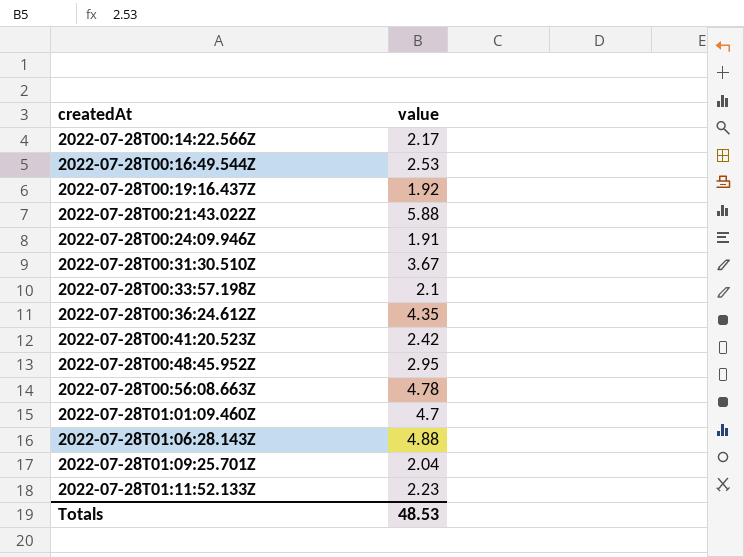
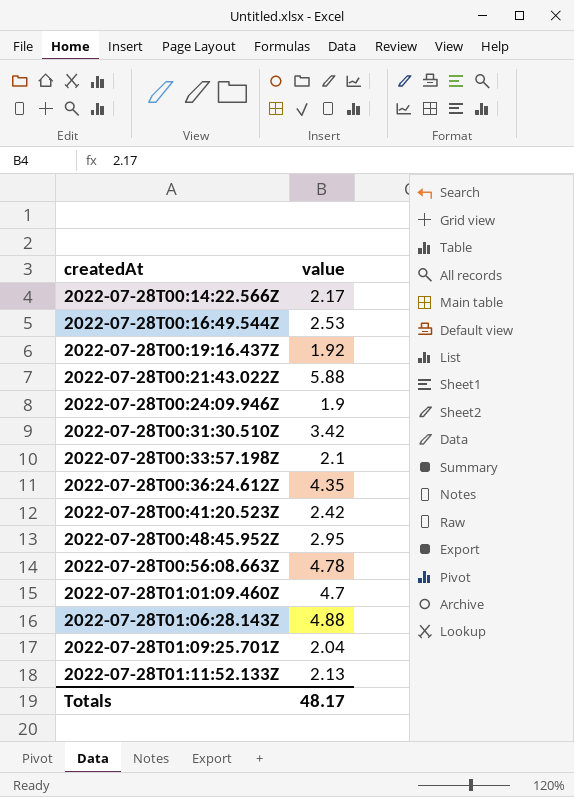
2022-07-28T00:24:09.946Z | value: 1.91 -> 1.9
2022-07-28T00:31:30.510Z | value: 3.67 -> 3.42
2022-07-28T01:11:52.133Z | value: 2.23 -> 2.13
Totals | value: 48.53 -> 48.17

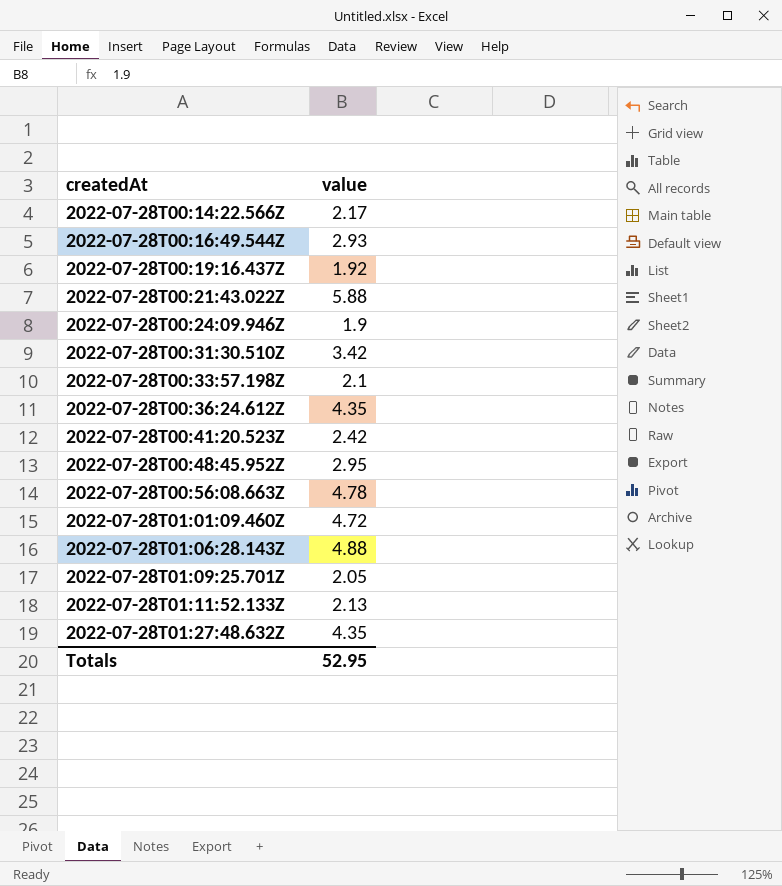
2022-07-28T00:16:49.544Z | value: 2.53 -> 2.93
2022-07-28T01:01:09.460Z | value: 4.7 -> 4.72
2022-07-28T01:09:25.701Z | value: 2.04 -> 2.05
row 2022-07-28T01:27:48.632Z: none -> 4.35
Totals | value: 48.17 -> 52.95

